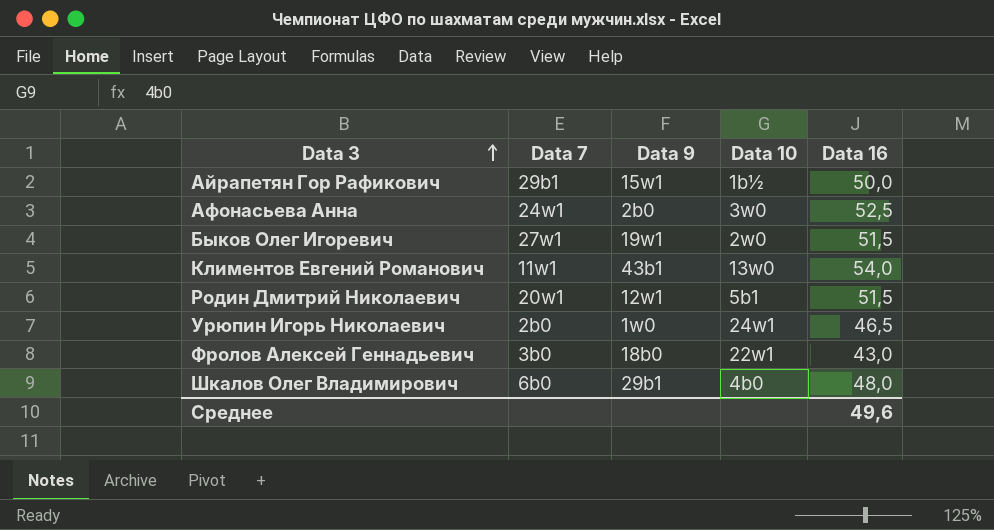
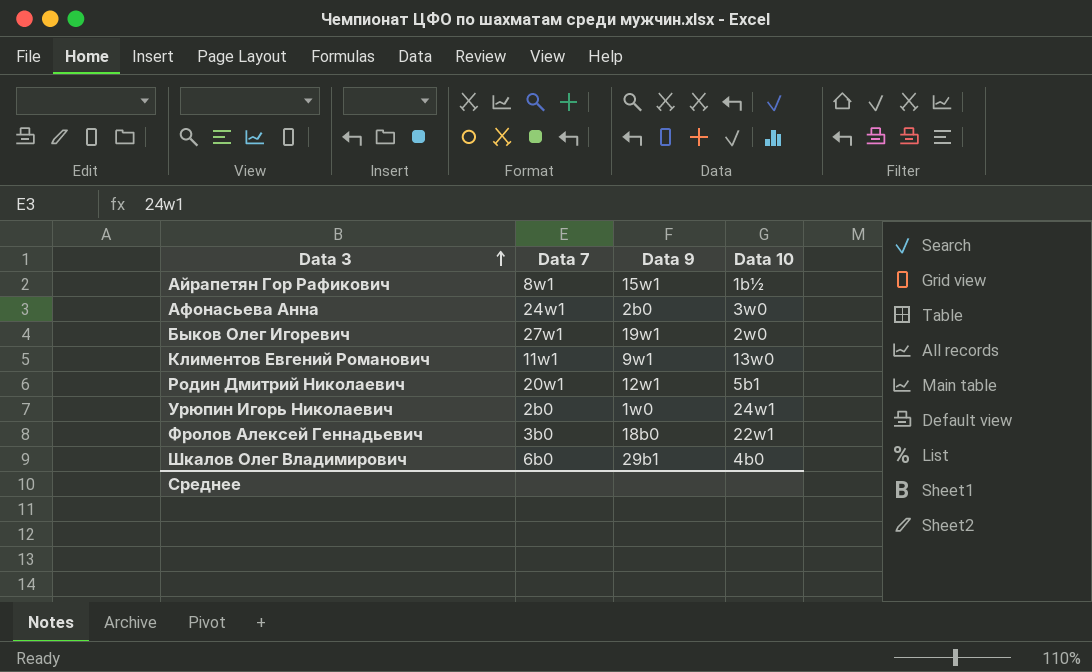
column Data 16 | position: 5 -> none
Айрапетян Гор Рафикович | Data 7: 29b1 -> 8w1
Климентов Евгений Романович | Data 9: 43b1 -> 9w1

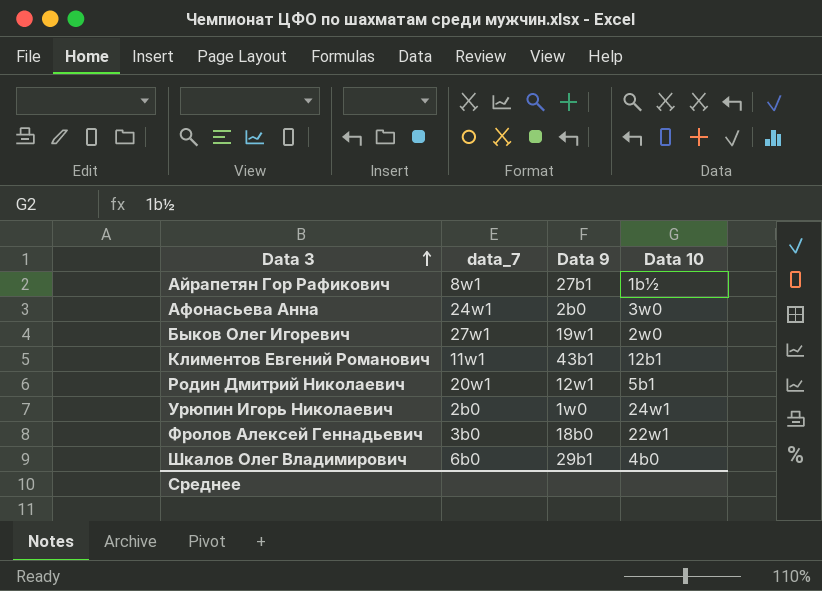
column name: Data 7 -> data_7
Айрапетян Гор Рафикович | Data 9: 15w1 -> 27b1
Климентов Евгений Романович | Data 9: 9w1 -> 43b1
Климентов Евгений Романович | Data 10: 13w0 -> 12b1

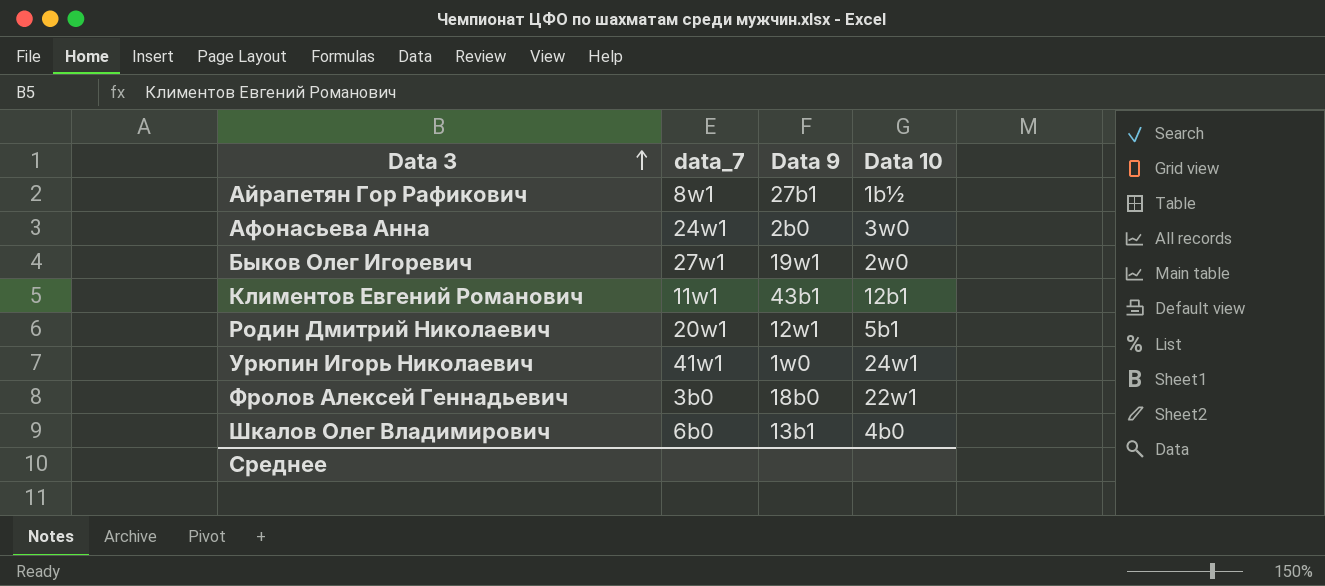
Урюпин Игорь Николаевич | data_7: 2b0 -> 41w1
Шкалов Олег Владимирович | Data 9: 29b1 -> 13b1

